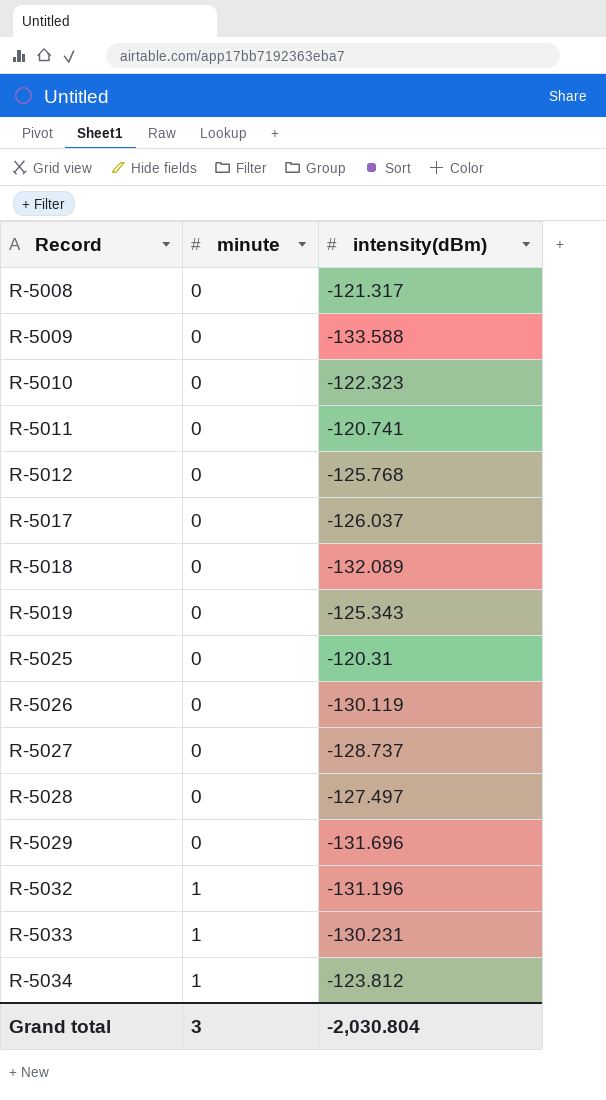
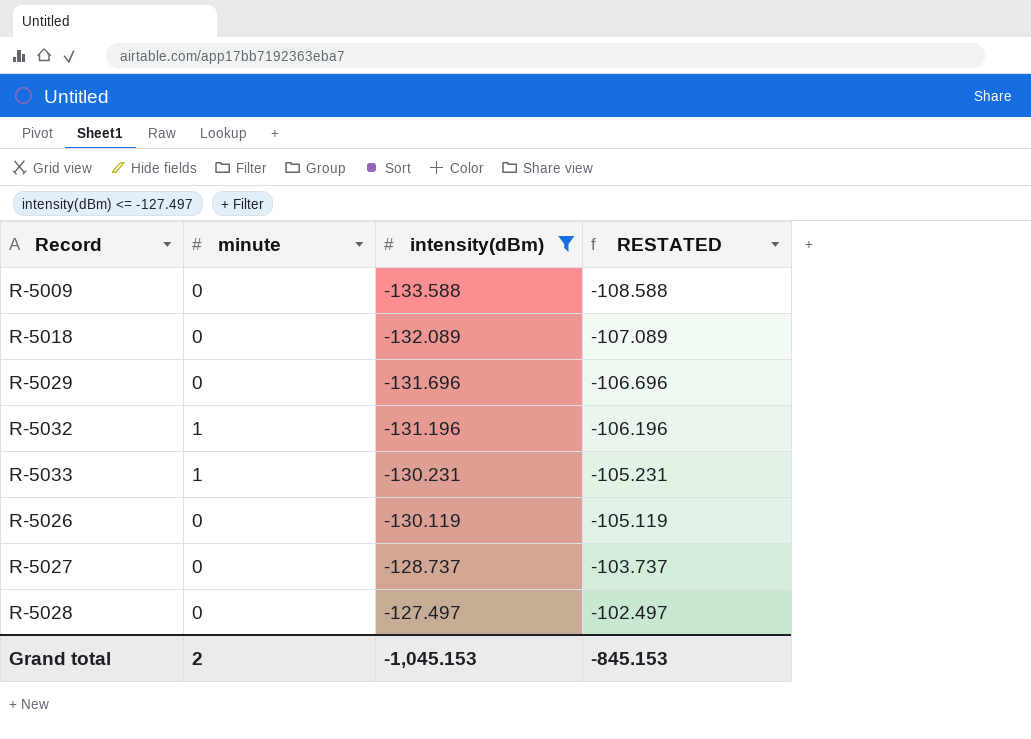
filter: none -> intensity(dBm) <= -127.497
row order: Record ascending -> intensity(dBm) ascending
column RESTATED | formula: none -> [intensity(dBm)] + 25
Grand total | minute: 3 -> 2
Grand total | intensity(dBm): -2,030.804 -> -1,045.153

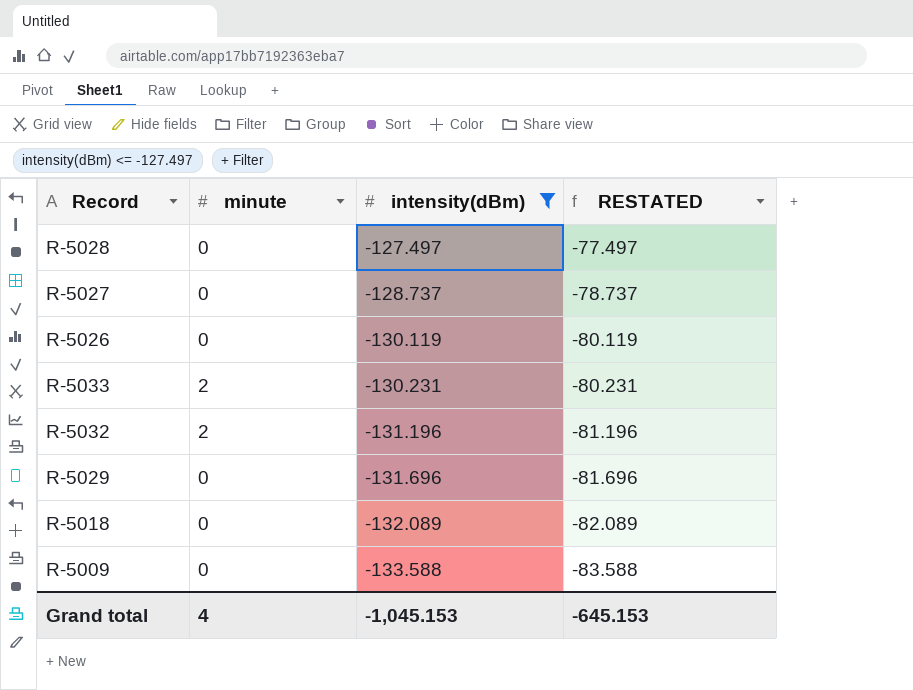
row order: intensity(dBm) ascending -> intensity(dBm) descending
column RESTATED | formula: [intensity(dBm)] + 25 -> [intensity(dBm)] + 50
R-5033 | minute: 1 -> 2
R-5032 | minute: 1 -> 2
Grand total | minute: 2 -> 4
Grand total | RESTATED: -845.153 -> -645.153

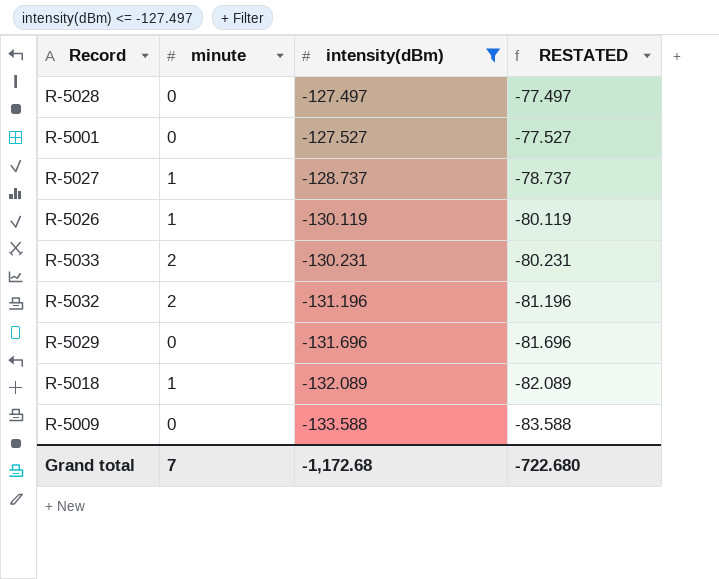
row R-5001: none -> 0 | -127.527 | -77.527
R-5027 | minute: 0 -> 1
R-5026 | minute: 0 -> 1
R-5018 | minute: 0 -> 1
Grand total | minute: 4 -> 7
Grand total | intensity(dBm): -1,045.153 -> -1,172.68
Grand total | RESTATED: -645.153 -> -722.680

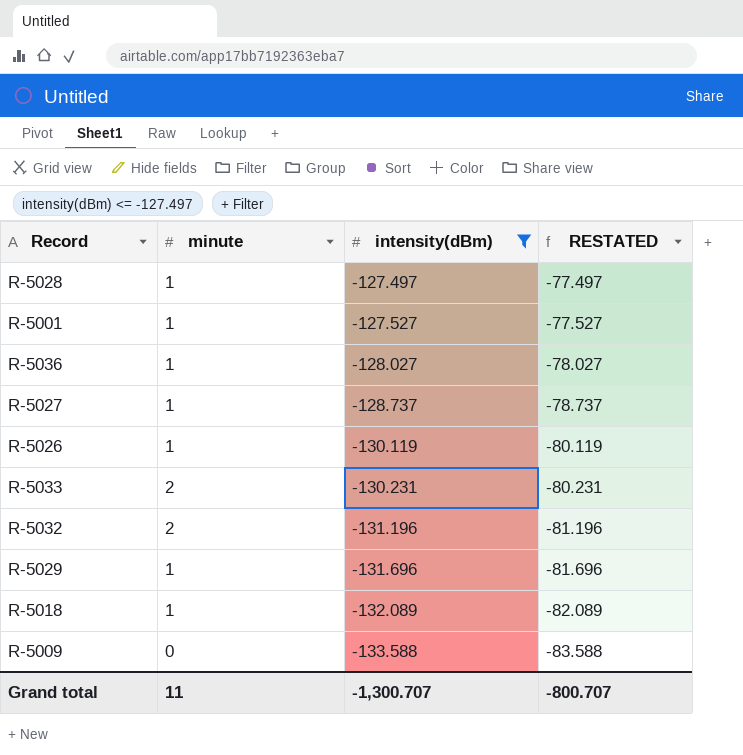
R-5028 | minute: 0 -> 1
R-5001 | minute: 0 -> 1
row R-5036: none -> 1 | -128.027 | -78.027
R-5029 | minute: 0 -> 1
Grand total | minute: 7 -> 11
Grand total | intensity(dBm): -1,172.68 -> -1,300.707
Grand total | RESTATED: -722.680 -> -800.707

